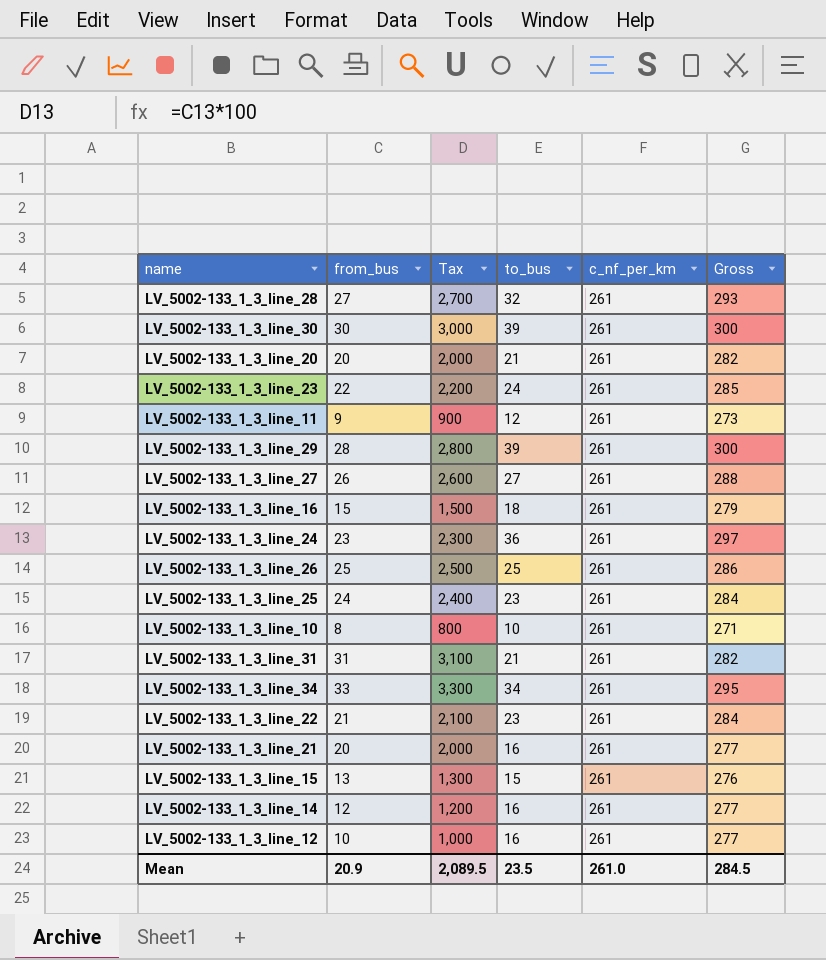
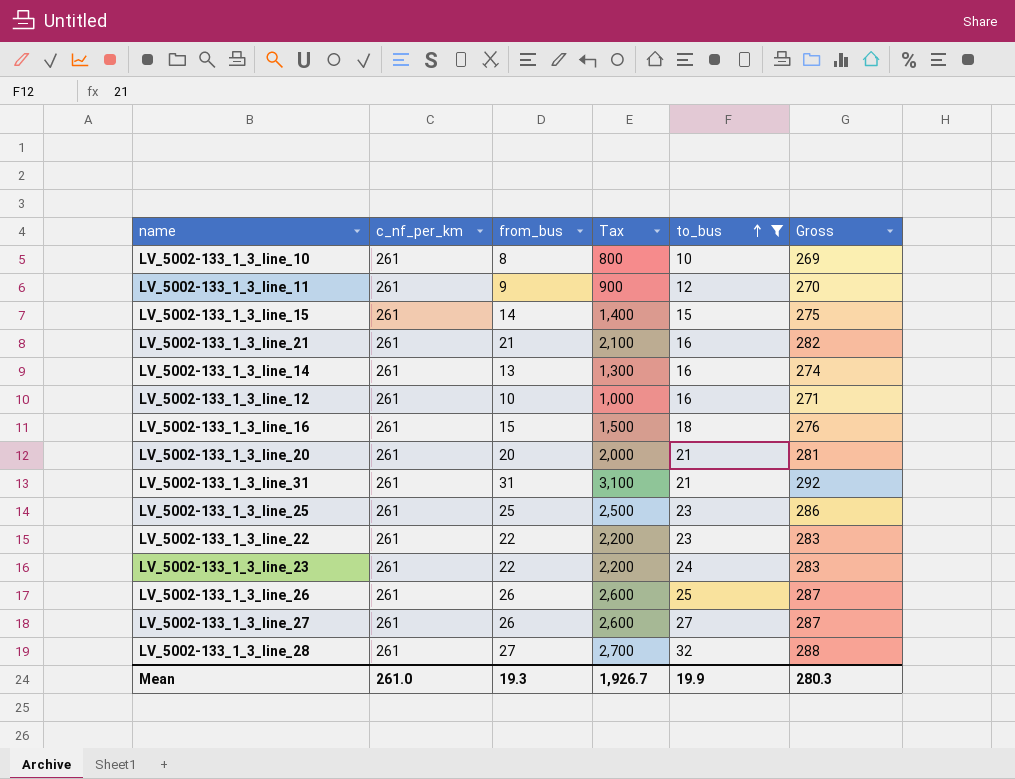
filter: none -> to_bus <= 32
row order: none -> to_bus ascending
column c_nf_per_km | position: 5 -> 2
column Gross | formula: [to_bus] + [c_nf_per_km] -> [c_nf_per_km] + [from_bus]
LV_5002-133_1_3_line_15 | from_bus: 13 -> 14
LV_5002-133_1_3_line_15 | Tax: 1,300 -> 1,400
LV_5002-133_1_3_line_21 | from_bus: 20 -> 21
LV_5002-133_1_3_line_21 | Tax: 2,000 -> 2,100
LV_5002-133_1_3_line_14 | from_bus: 12 -> 13
LV_5002-133_1_3_line_14 | Tax: 1,200 -> 1,300
LV_5002-133_1_3_line_25 | from_bus: 24 -> 25
LV_5002-133_1_3_line_25 | Tax: 2,400 -> 2,500
LV_5002-133_1_3_line_22 | from_bus: 21 -> 22
LV_5002-133_1_3_line_22 | Tax: 2,100 -> 2,200
LV_5002-133_1_3_line_26 | from_bus: 25 -> 26
LV_5002-133_1_3_line_26 | Tax: 2,500 -> 2,600
Mean | from_bus: 20.9 -> 19.3
Mean | Tax: 2,089.5 -> 1,926.7
Mean | to_bus: 23.5 -> 19.9
Mean | Gross: 284.5 -> 280.3

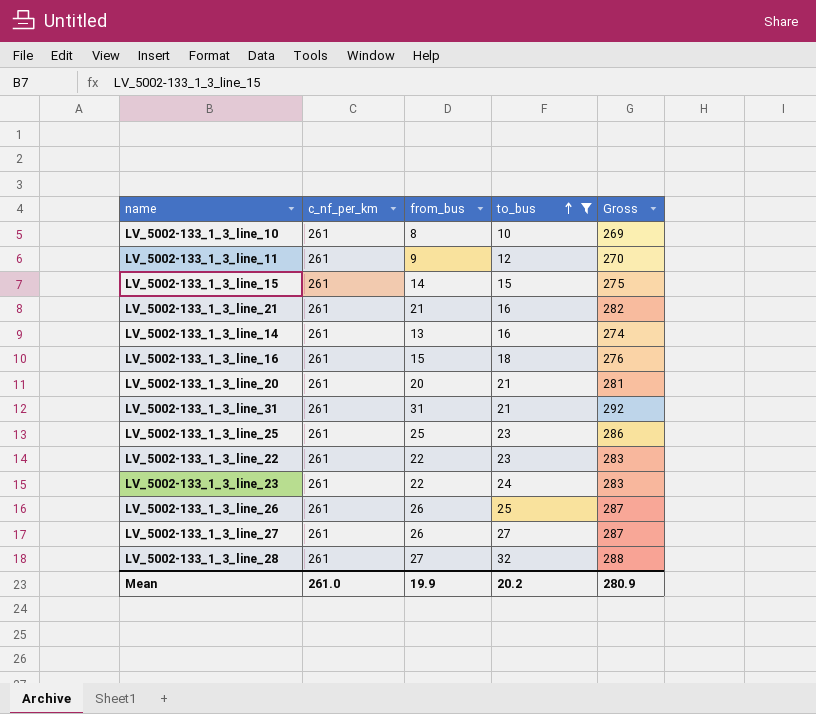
column Tax | formula: [from_bus] * 100 -> none
row LV_5002-133_1_3_line_12: 261 | 10 | 1,000 | 16 | 271 -> none
Mean | from_bus: 19.3 -> 19.9
Mean | to_bus: 19.9 -> 20.2
Mean | Gross: 280.3 -> 280.9

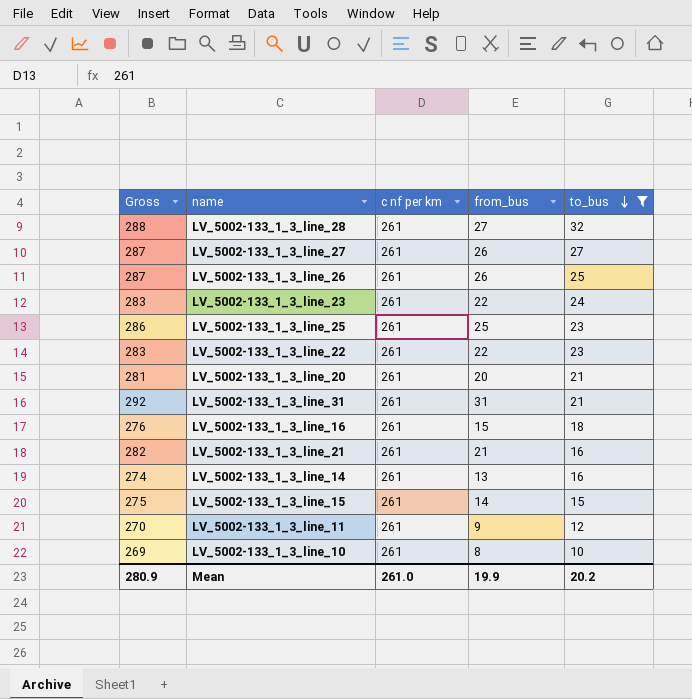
row order: to_bus ascending -> to_bus descending
column Gross | position: 5 -> 1
column name: c_nf_per_km -> c nf per km

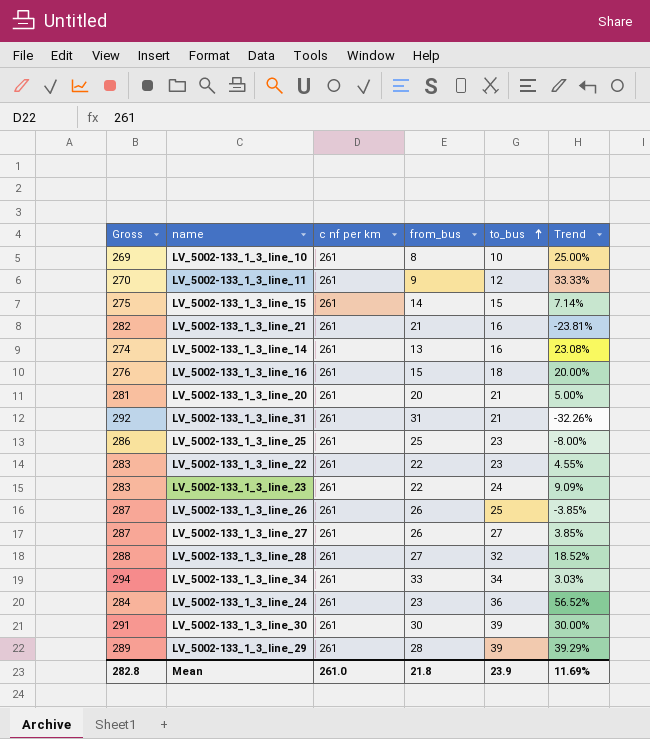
filter: to_bus <= 32 -> none
row order: to_bus descending -> to_bus ascending
column Trend | formula: none -> ([to_bus] - [from_bus]) / [from_bus]
Mean | Gross: 280.9 -> 282.8
Mean | from_bus: 19.9 -> 21.8
Mean | to_bus: 20.2 -> 23.9

